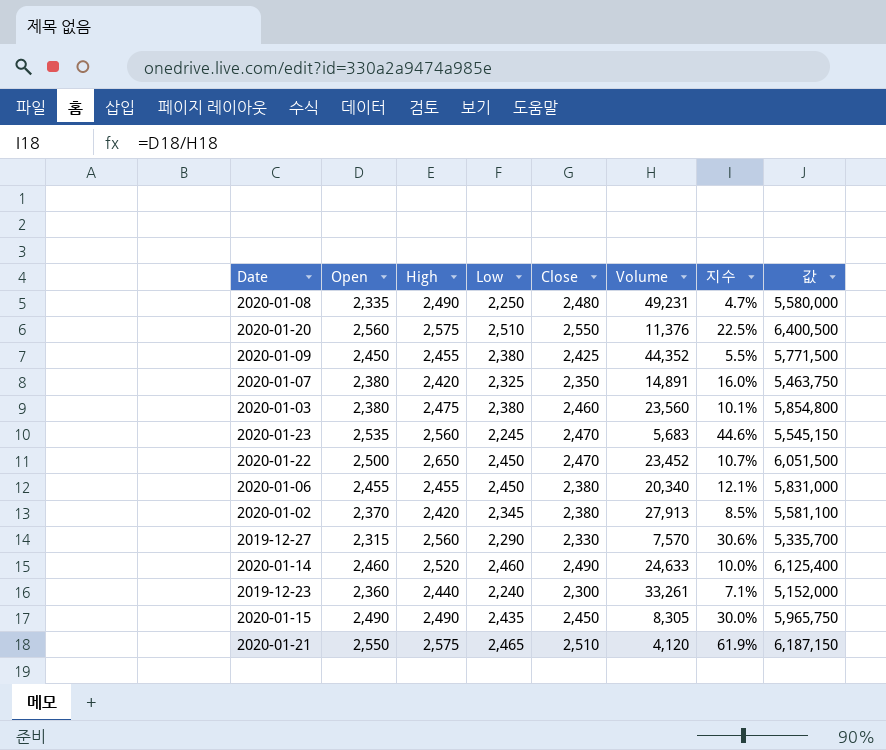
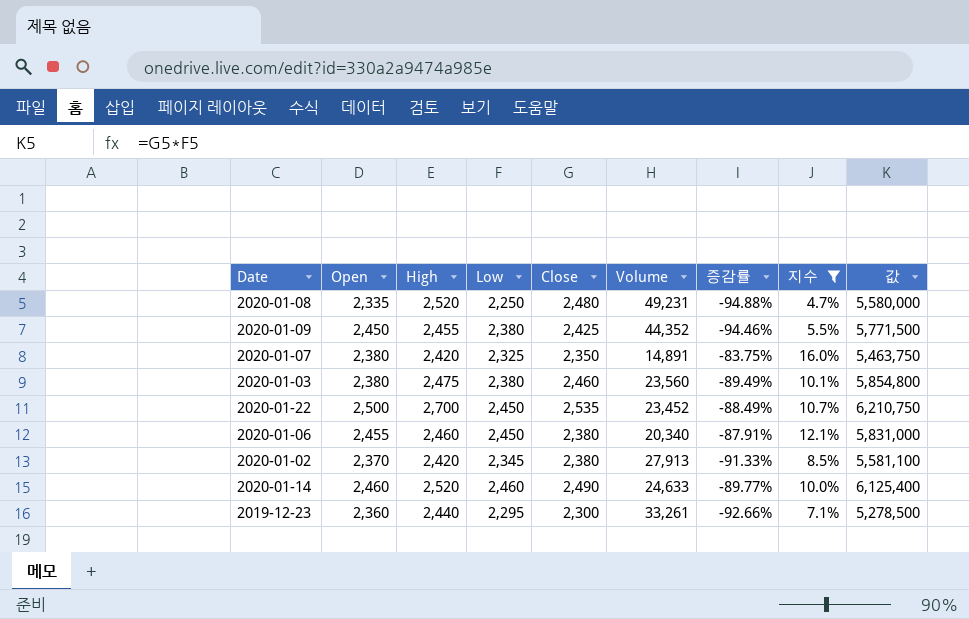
filter: none -> 지수 <= 16.0%
column 증감률 | formula: none -> ([High] - [Volume]) / [Volume]
2020-01-08 | High: 2,490 -> 2,520
2020-01-22 | High: 2,650 -> 2,700
2020-01-22 | Close: 2,470 -> 2,535
2020-01-22 | 값: 6,051,500 -> 6,210,750
2020-01-06 | High: 2,455 -> 2,460
2019-12-23 | Low: 2,240 -> 2,295
2019-12-23 | 값: 5,152,000 -> 5,278,500

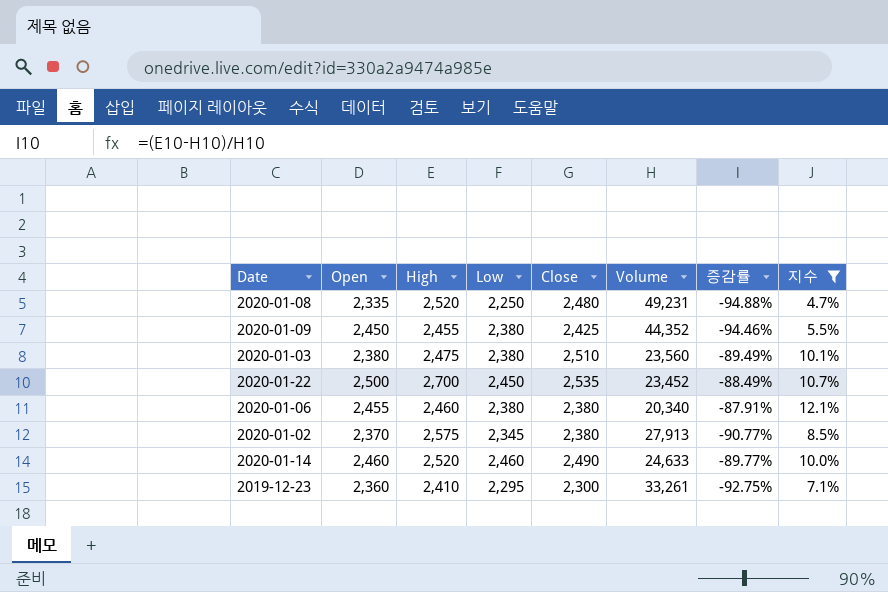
column 값 | formula: [Low] * [Close] -> none
row 2020-01-07: 2,380 | 2,420 | 2,325 | 2,350 | 14,891 | -83.75% | 16.0% | 5,463,750 -> none
2020-01-03 | Close: 2,460 -> 2,510
2020-01-06 | Low: 2,450 -> 2,380
2020-01-02 | High: 2,420 -> 2,575
2020-01-02 | 증감률: -91.33% -> -90.77%
2019-12-23 | High: 2,440 -> 2,410
2019-12-23 | 증감률: -92.66% -> -92.75%

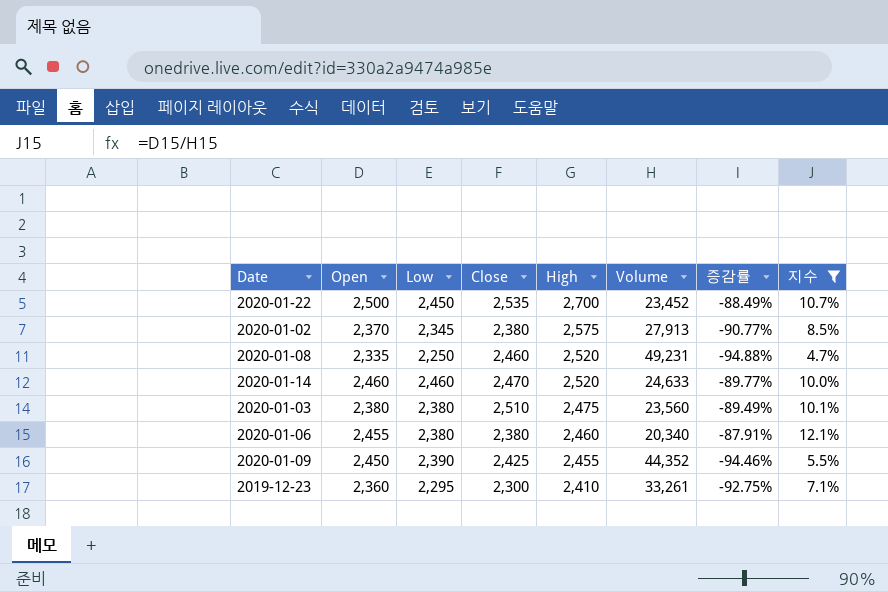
row order: none -> High descending
column High | position: 3 -> 5
2020-01-08 | Close: 2,480 -> 2,460
2020-01-14 | Close: 2,490 -> 2,470
2020-01-09 | Low: 2,380 -> 2,390

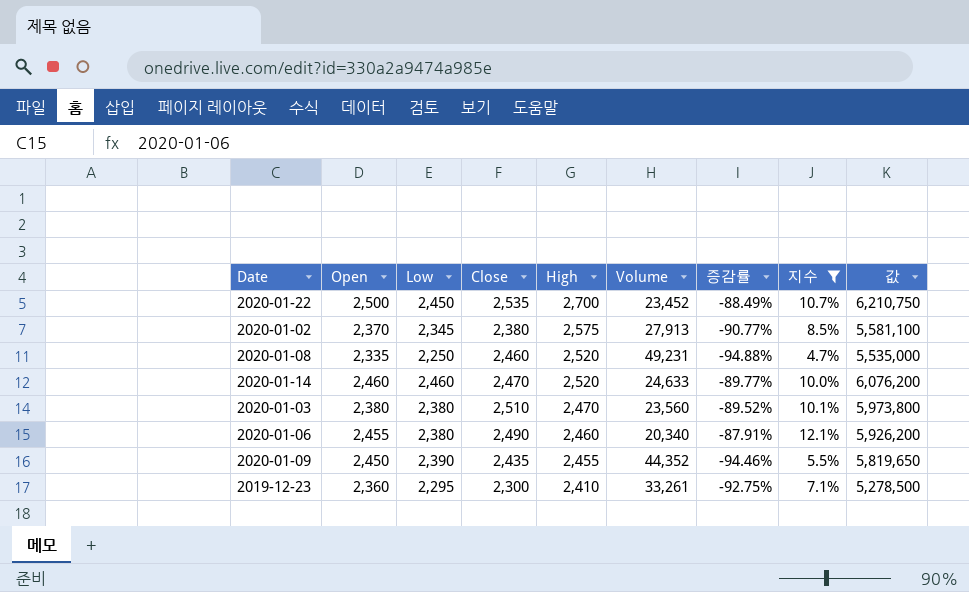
column 값 | formula: none -> [Low] * [Close]
2020-01-03 | High: 2,475 -> 2,470
2020-01-03 | 증감률: -89.49% -> -89.52%
2020-01-06 | Close: 2,380 -> 2,490
2020-01-09 | Close: 2,425 -> 2,435

